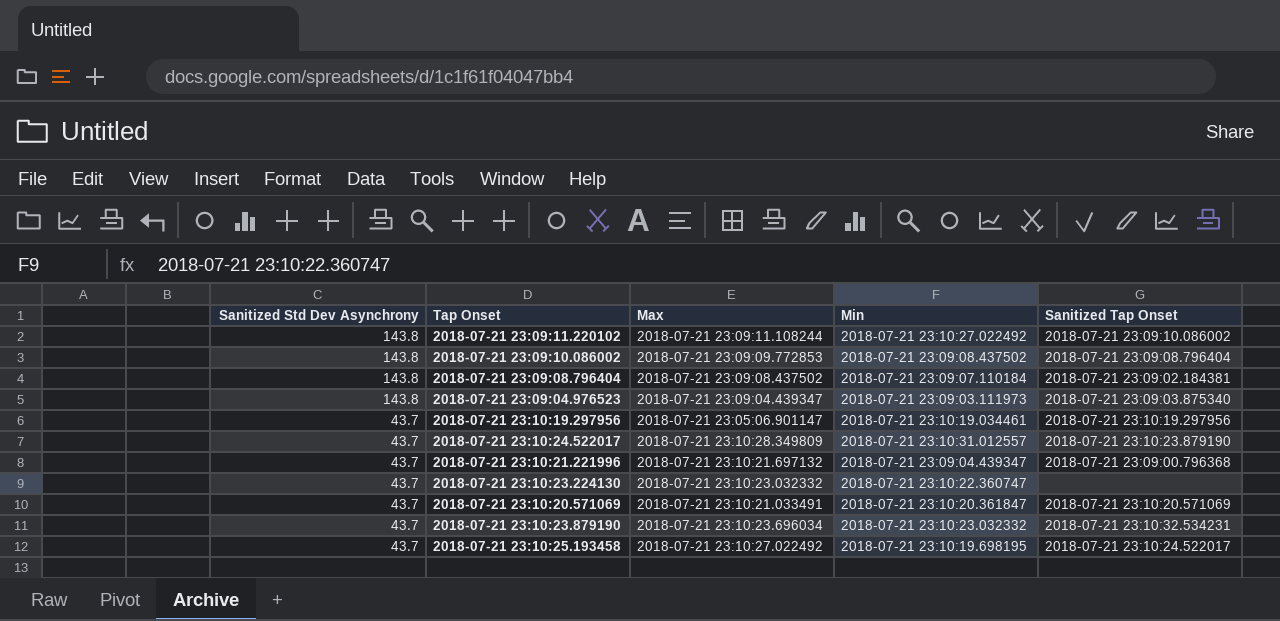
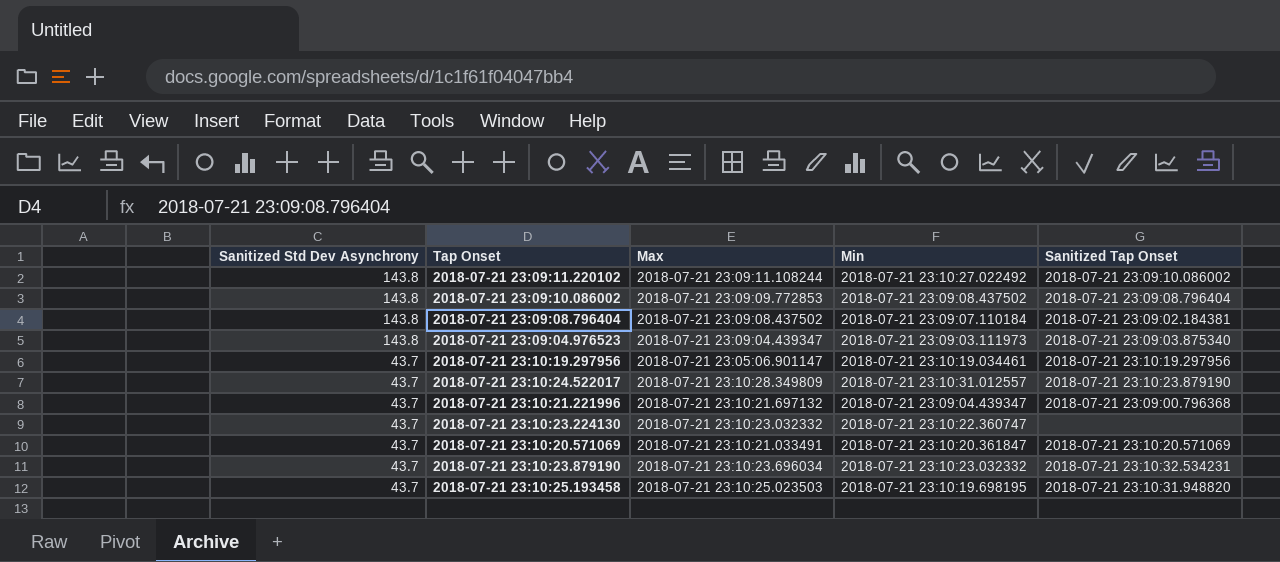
2018-07-21 23:10:25.193458 | Max: 2018-07-21 23:10:27.022492 -> 2018-07-21 23:10:25.023503
2018-07-21 23:10:25.193458 | Sanitized Tap Onset: 2018-07-21 23:10:24.522017 -> 2018-07-21 23:10:31.948820

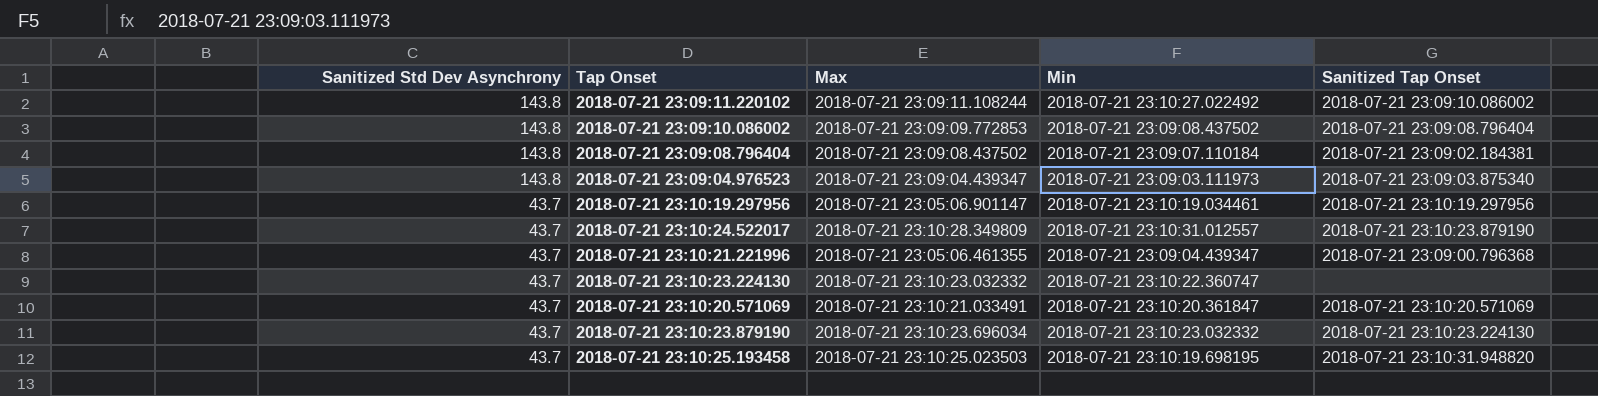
2018-07-21 23:10:21.221996 | Max: 2018-07-21 23:10:21.697132 -> 2018-07-21 23:05:06.461355
2018-07-21 23:10:23.879190 | Sanitized Tap Onset: 2018-07-21 23:10:32.534231 -> 2018-07-21 23:10:23.224130

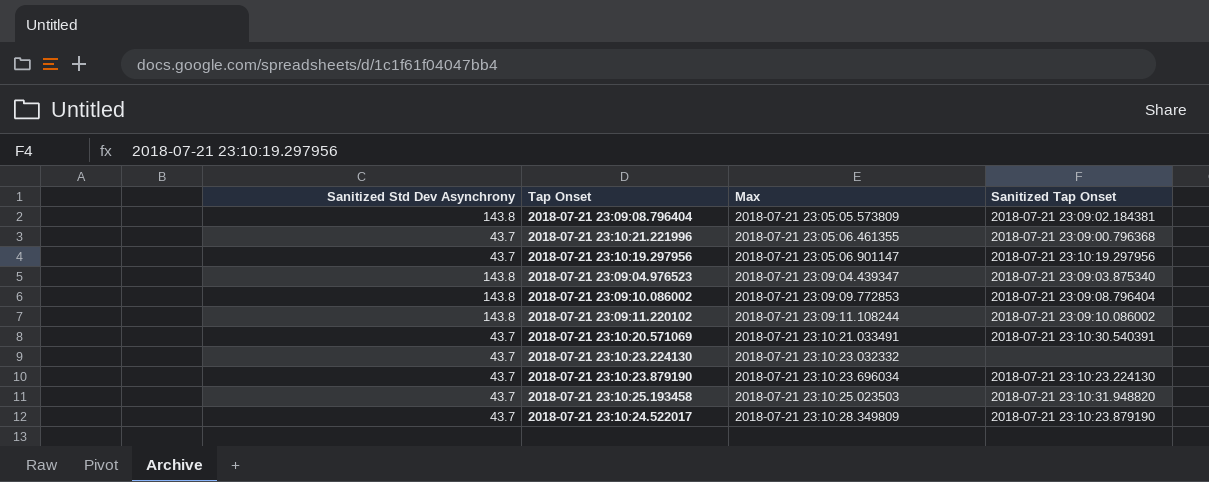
row order: Sanitized Std Dev Asynchrony descending -> Max ascending
column Min | position: 4 -> none
2018-07-21 23:09:08.796404 | Max: 2018-07-21 23:09:08.437502 -> 2018-07-21 23:05:05.573809
2018-07-21 23:10:20.571069 | Sanitized Tap Onset: 2018-07-21 23:10:20.571069 -> 2018-07-21 23:10:30.540391

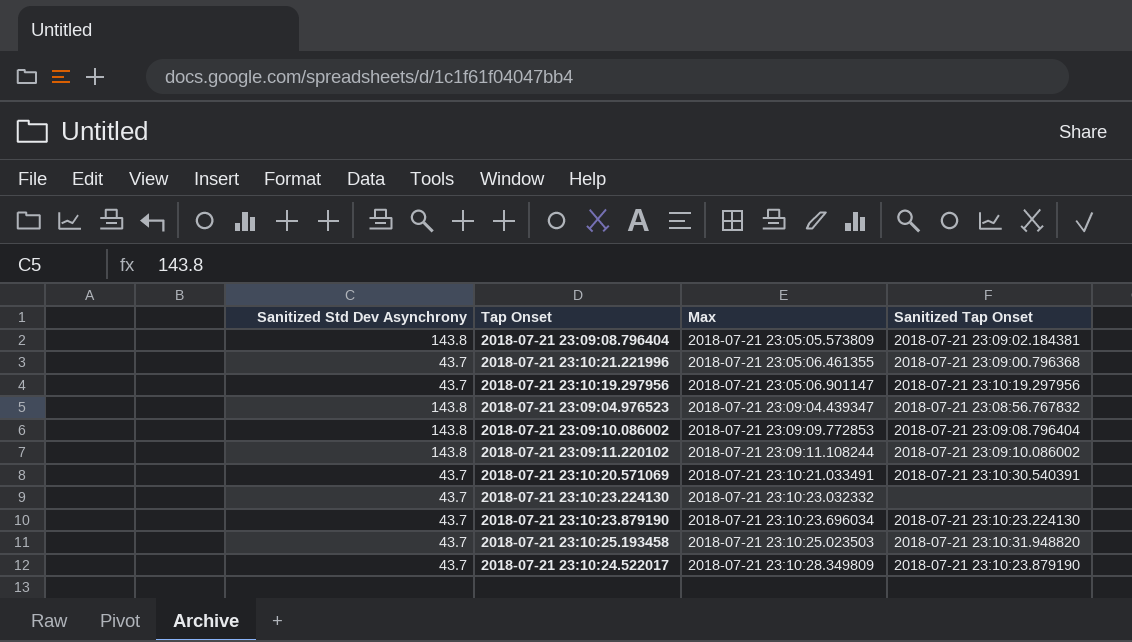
2018-07-21 23:09:04.976523 | Sanitized Tap Onset: 2018-07-21 23:09:03.875340 -> 2018-07-21 23:08:56.767832

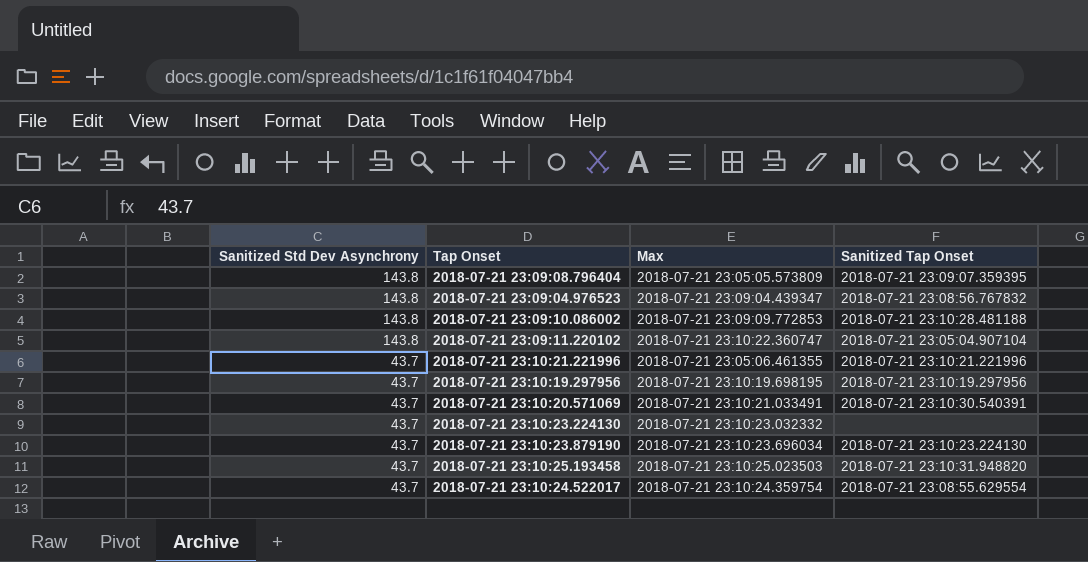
row order: Max ascending -> Sanitized Std Dev Asynchrony descending
2018-07-21 23:09:08.796404 | Sanitized Tap Onset: 2018-07-21 23:09:02.184381 -> 2018-07-21 23:09:07.359395
2018-07-21 23:09:10.086002 | Sanitized Tap Onset: 2018-07-21 23:09:08.796404 -> 2018-07-21 23:10:28.481188
2018-07-21 23:09:11.220102 | Max: 2018-07-21 23:09:11.108244 -> 2018-07-21 23:10:22.360747
2018-07-21 23:09:11.220102 | Sanitized Tap Onset: 2018-07-21 23:09:10.086002 -> 2018-07-21 23:05:04.907104
2018-07-21 23:10:21.221996 | Sanitized Tap Onset: 2018-07-21 23:09:00.796368 -> 2018-07-21 23:10:21.221996
2018-07-21 23:10:19.297956 | Max: 2018-07-21 23:05:06.901147 -> 2018-07-21 23:10:19.698195
2018-07-21 23:10:24.522017 | Max: 2018-07-21 23:10:28.349809 -> 2018-07-21 23:10:24.359754
2018-07-21 23:10:24.522017 | Sanitized Tap Onset: 2018-07-21 23:10:23.879190 -> 2018-07-21 23:08:55.629554

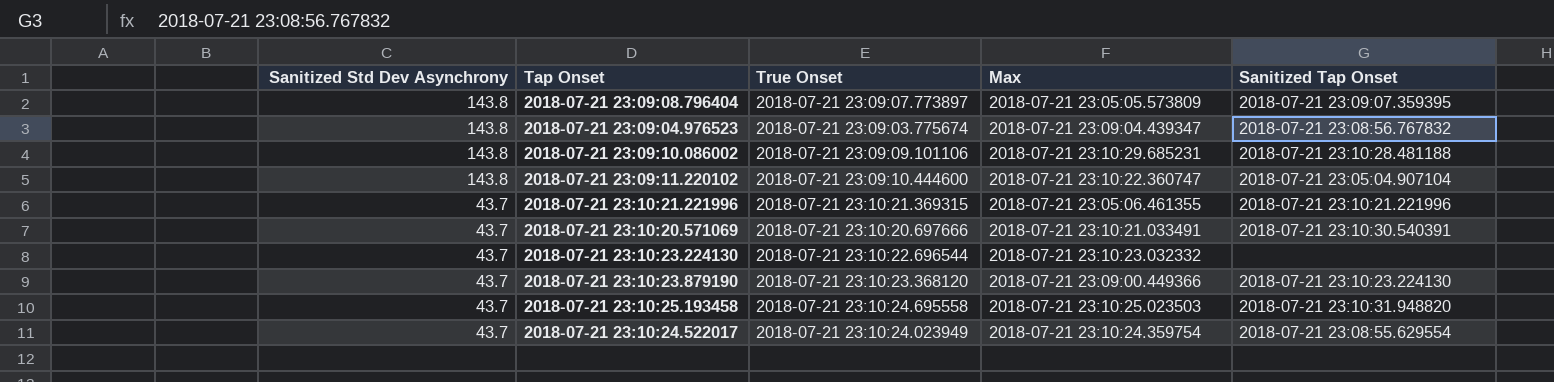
column True Onset | position: none -> 3
row 2018-07-21 23:10:19.297956: 43.7 | 2018-07-21 23:10:19.698195 | 2018-07-21 23:10:19.297956 -> none
2018-07-21 23:09:10.086002 | Max: 2018-07-21 23:09:09.772853 -> 2018-07-21 23:10:29.685231
2018-07-21 23:10:23.879190 | Max: 2018-07-21 23:10:23.696034 -> 2018-07-21 23:09:00.449366

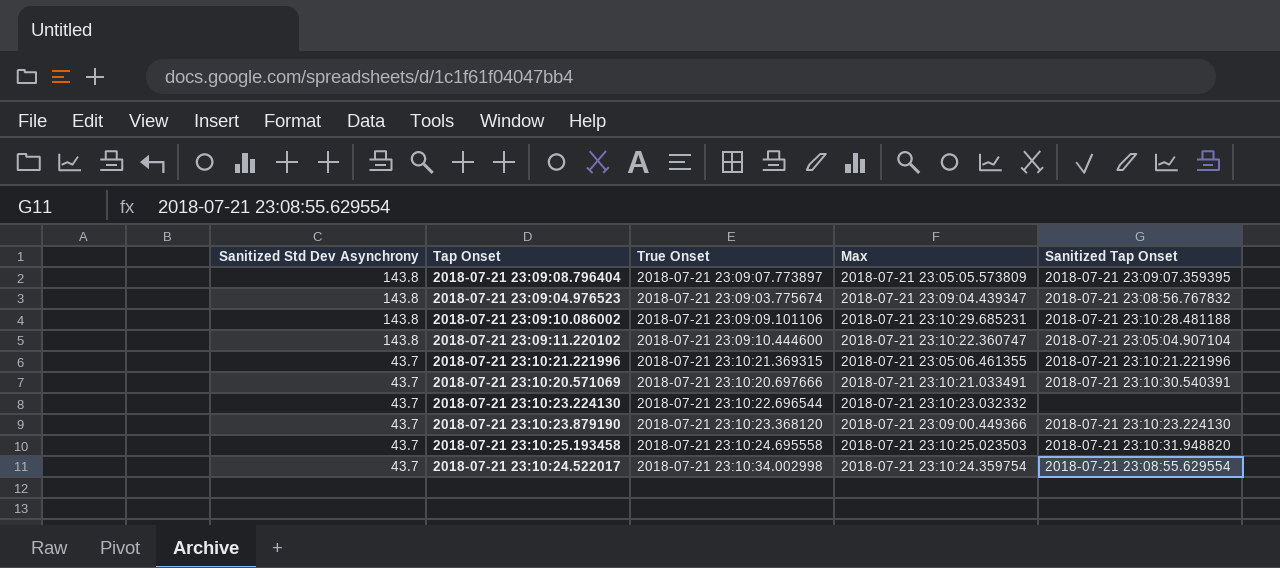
2018-07-21 23:10:24.522017 | True Onset: 2018-07-21 23:10:24.023949 -> 2018-07-21 23:10:34.002998

